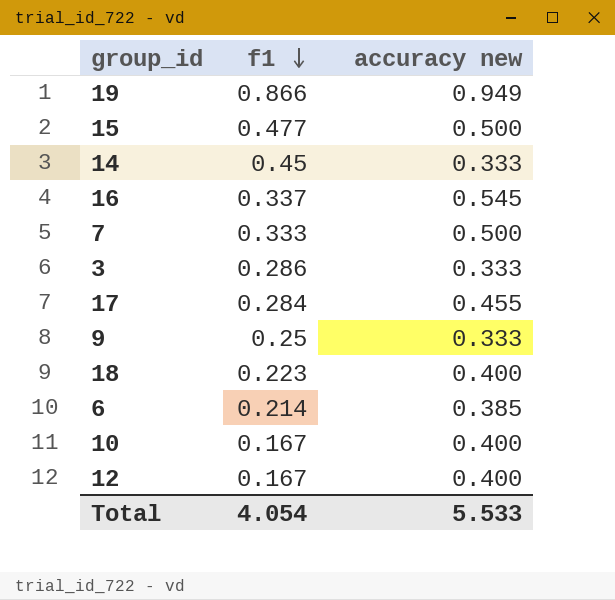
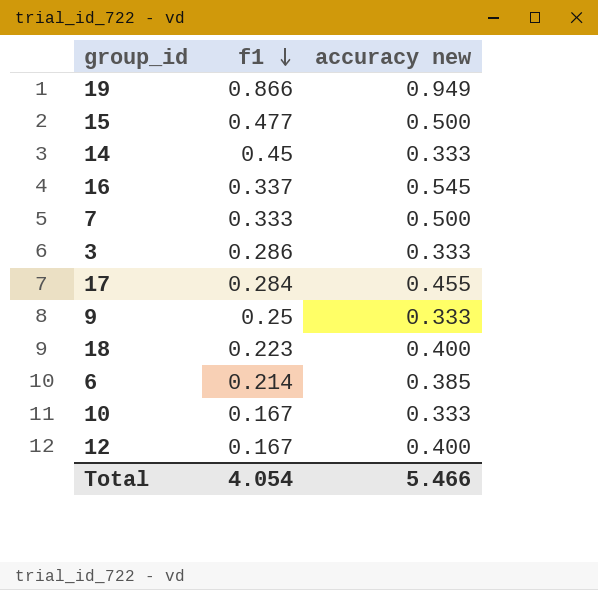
10 | accuracy new: 0.400 -> 0.333
Total | accuracy new: 5.533 -> 5.466

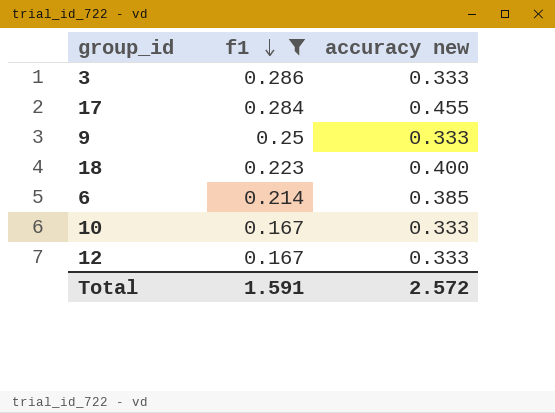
filter: none -> f1 <= 0.286
12 | accuracy new: 0.400 -> 0.333
Total | f1: 4.054 -> 1.591
Total | accuracy new: 5.466 -> 2.572

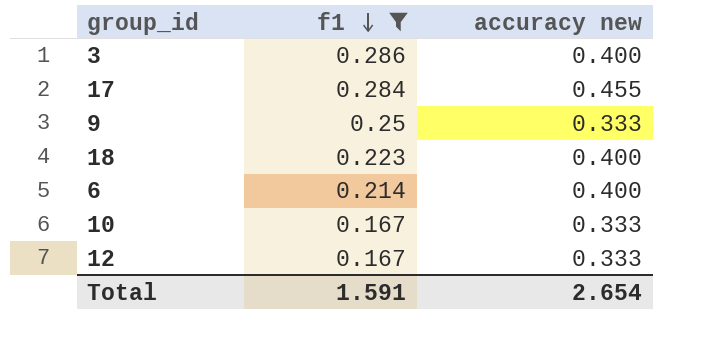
3 | accuracy new: 0.333 -> 0.400
6 | accuracy new: 0.385 -> 0.400
Total | accuracy new: 2.572 -> 2.654

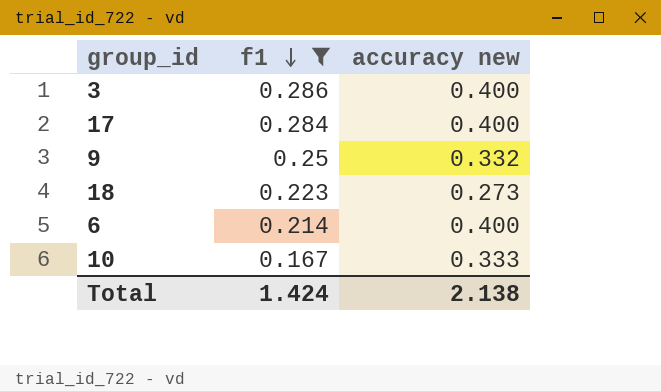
row 12: 0.167 | 0.333 -> none
17 | accuracy new: 0.455 -> 0.400
9 | accuracy new: 0.333 -> 0.332
18 | accuracy new: 0.400 -> 0.273
Total | f1: 1.591 -> 1.424
Total | accuracy new: 2.654 -> 2.138

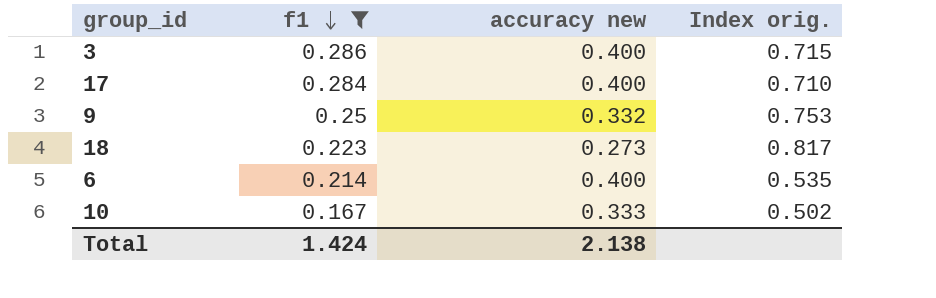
column Index orig. | formula: none -> [f1] / [accuracy new]

